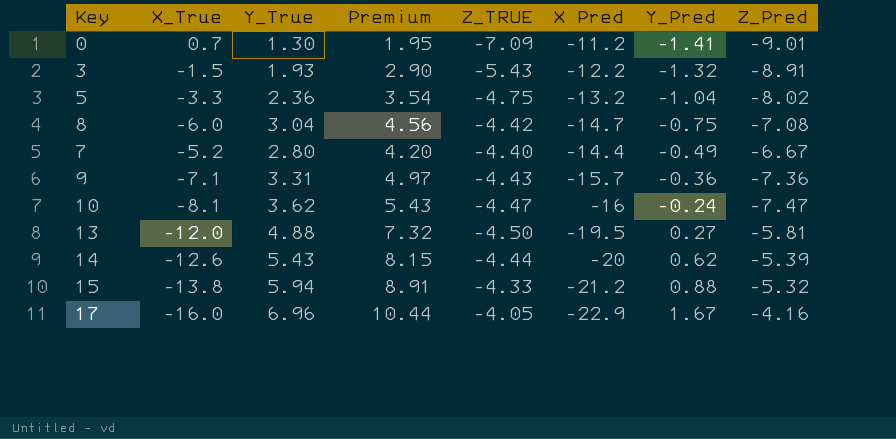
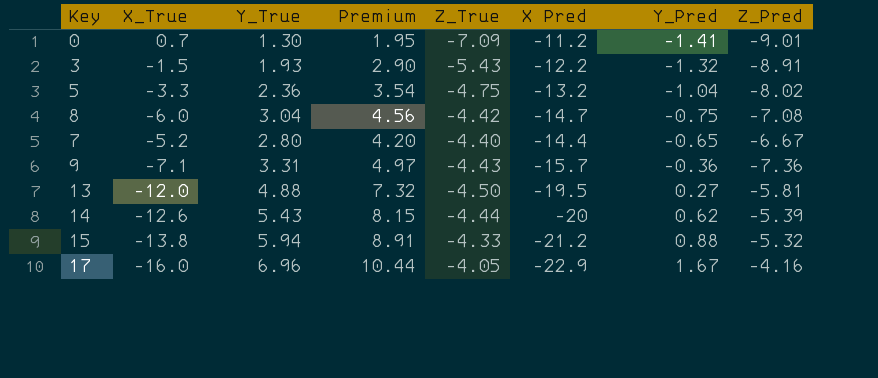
column name: Z_TRUE -> Z_True
row 10: -8.1 | 3.62 | 5.43 | -4.47 | -16 | -0.24 | -7.47 -> none
7 | Y_Pred: -0.49 -> -0.65

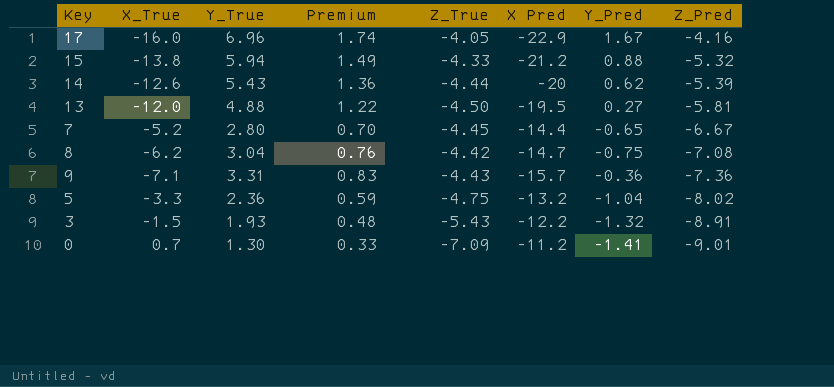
row order: Y_Pred ascending -> Z_Pred descending
column Premium | formula: [Y_True] * 1.5 -> [Y_True] * 0.25
7 | Z_True: -4.40 -> -4.45
8 | X_True: -6.0 -> -6.2

